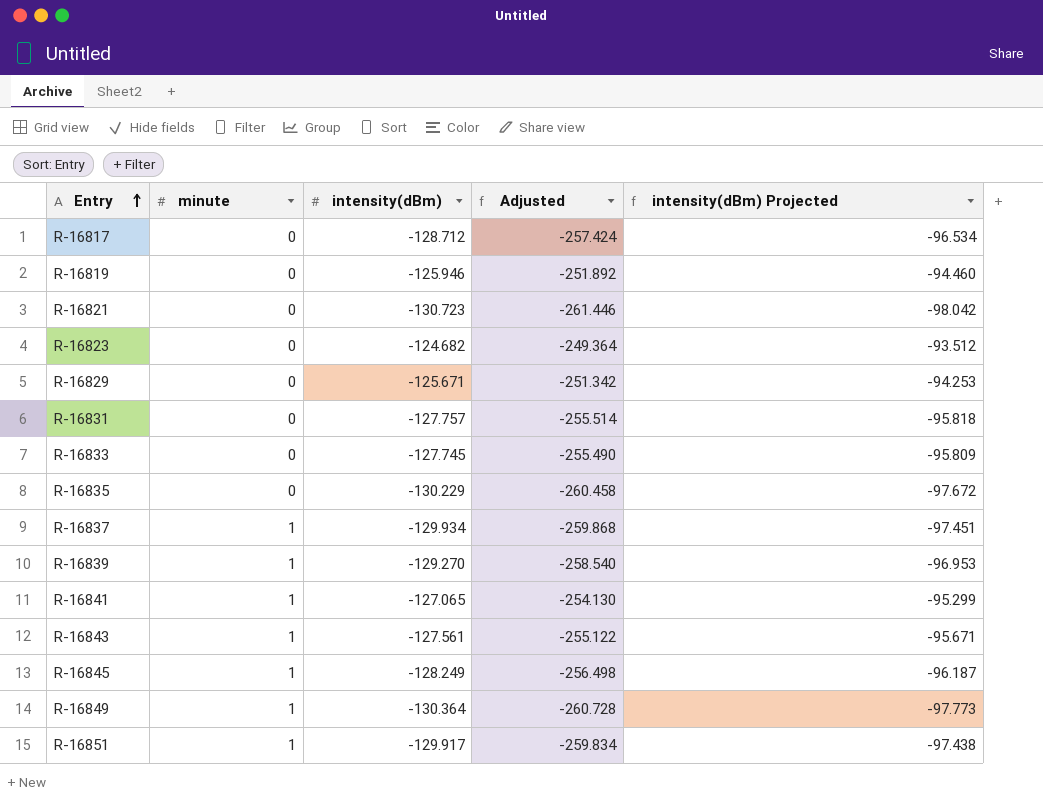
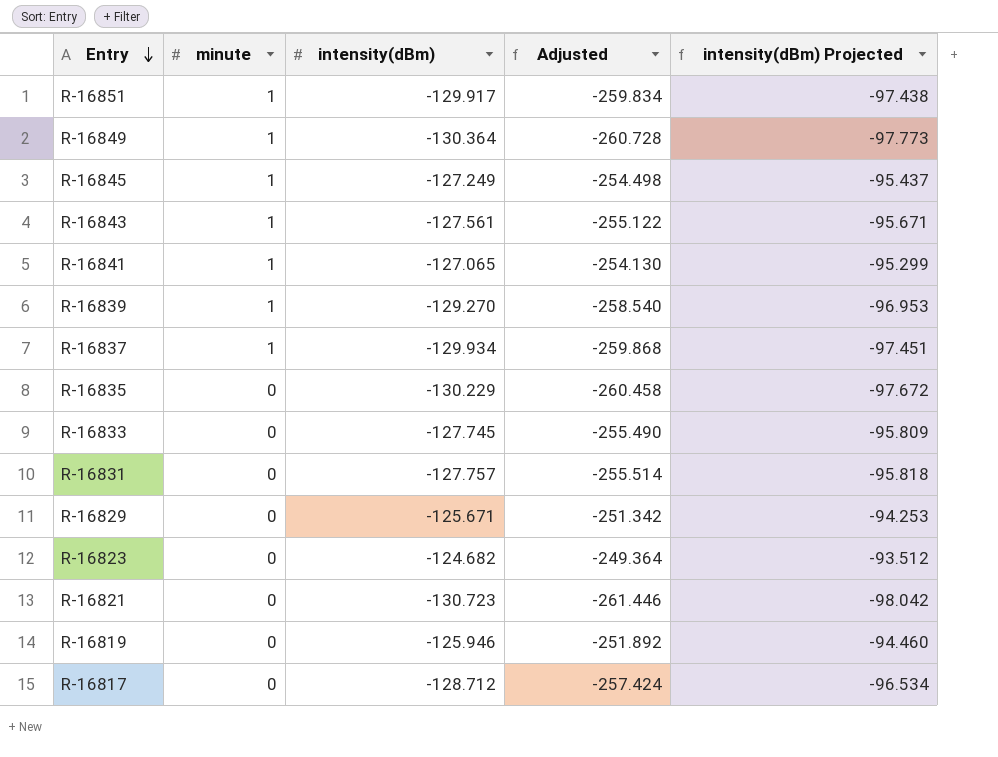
row order: Entry ascending -> Entry descending
R-16845 | intensity(dBm): -128.249 -> -127.249
R-16845 | Adjusted: -256.498 -> -254.498
R-16845 | intensity(dBm) Projected: -96.187 -> -95.437

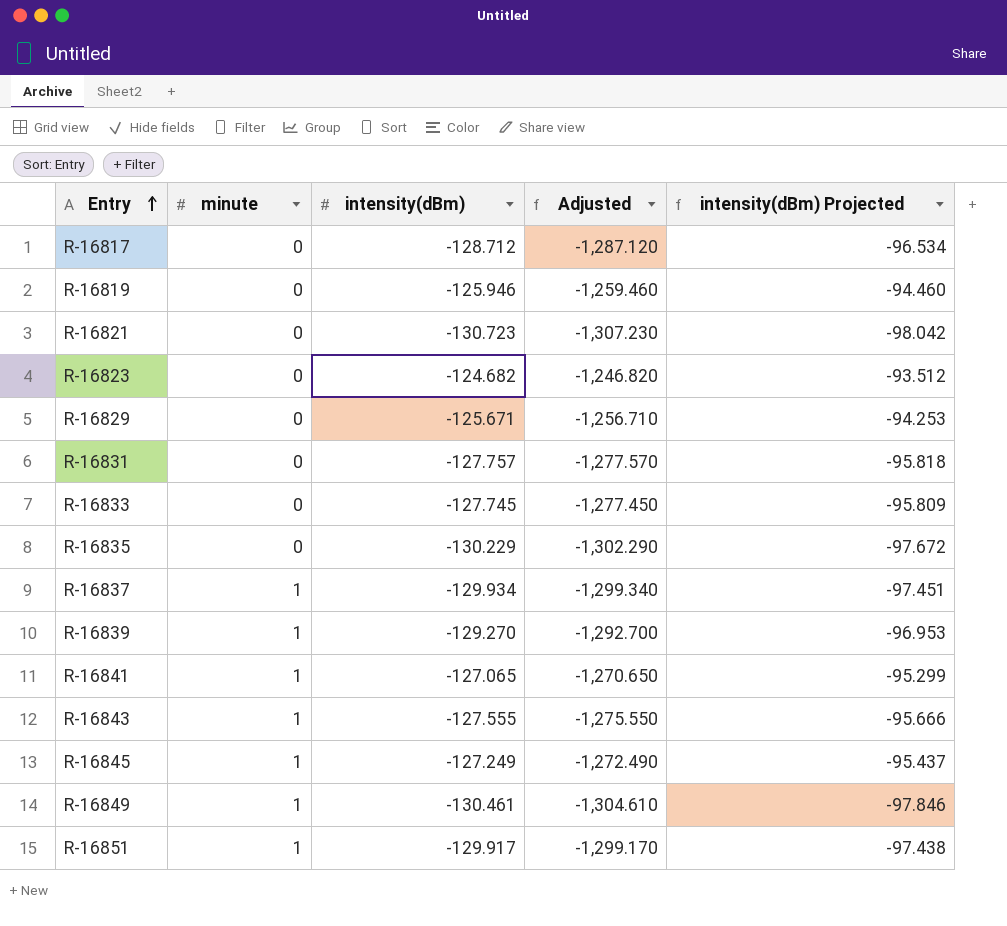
row order: Entry descending -> Entry ascending
column Adjusted | formula: [intensity(dBm)] * 2 -> [intensity(dBm)] * 10
R-16843 | intensity(dBm): -127.561 -> -127.555
R-16843 | intensity(dBm) Projected: -95.671 -> -95.666
R-16849 | intensity(dBm): -130.364 -> -130.461
R-16849 | intensity(dBm) Projected: -97.773 -> -97.846

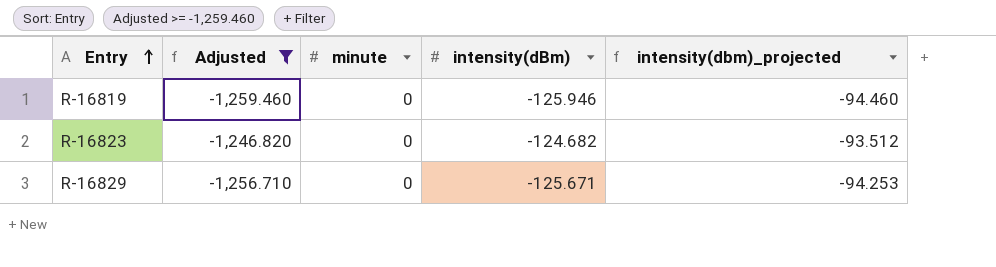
filter: none -> Adjusted >= -1,259.460
column Adjusted | position: 4 -> 2
column name: intensity(dBm) Projected -> intensity(dbm)_projected

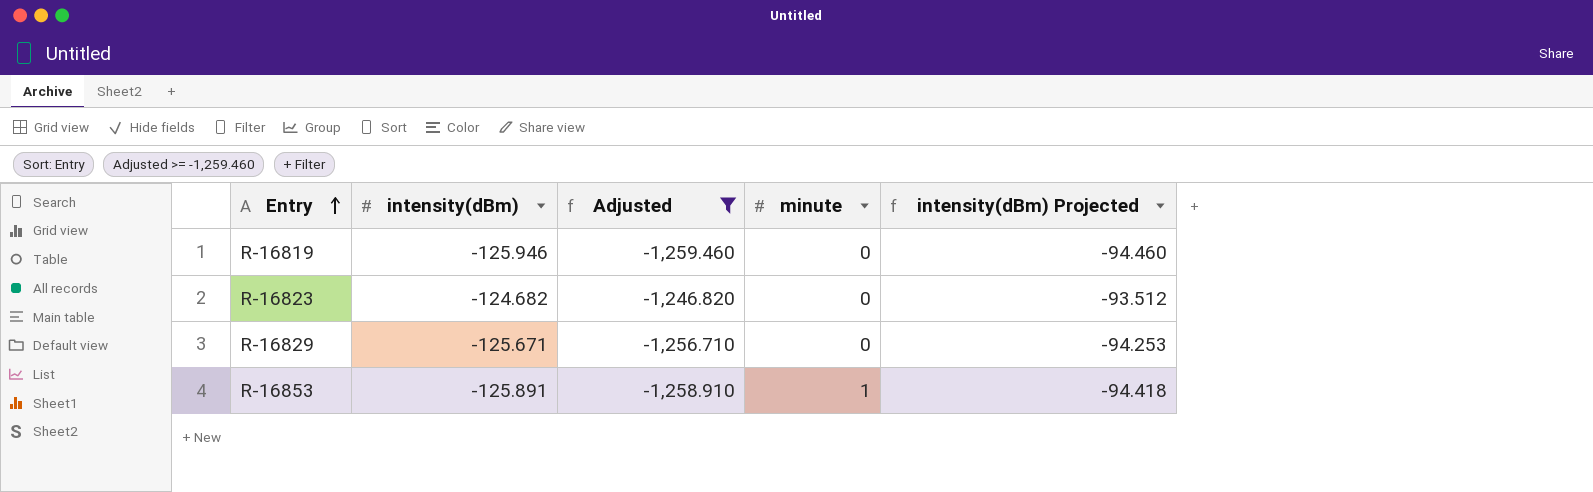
column intensity(dBm) | position: 4 -> 2
column name: intensity(dbm)_projected -> intensity(dBm) Projected
row R-16853: none -> -125.891 | -1,258.910 | 1 | -94.418

